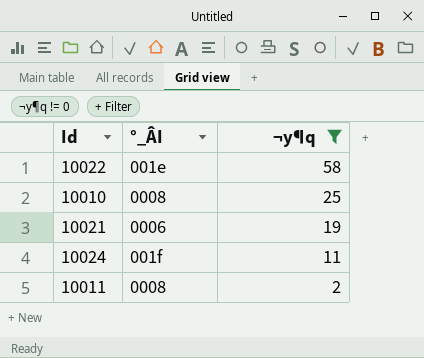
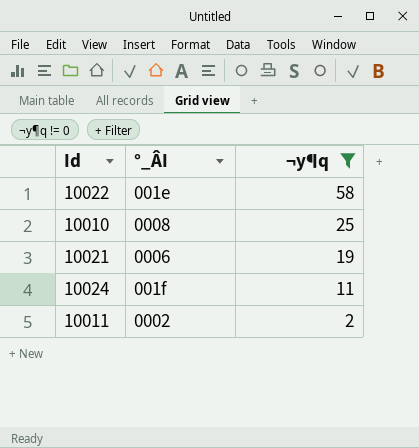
10011 | °_ÂI: 0008 -> 0002

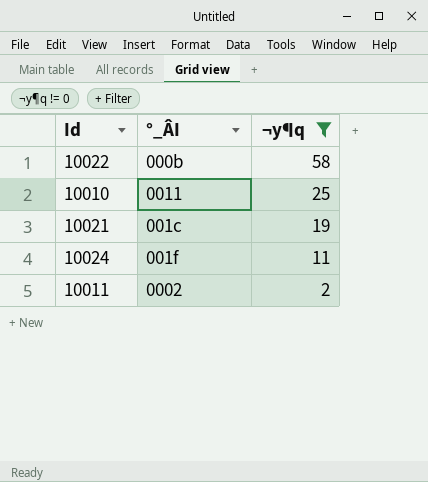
10022 | °_ÂI: 001e -> 000b
10010 | °_ÂI: 0008 -> 0011
10021 | °_ÂI: 0006 -> 001c

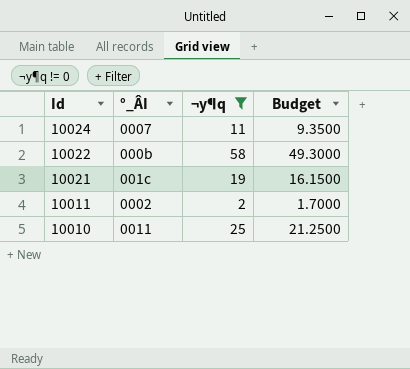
row order: ¬y¶q descending -> Id descending
column Budget | formula: none -> [¬y¶q] * 0.85
10024 | °_ÂI: 001f -> 0007

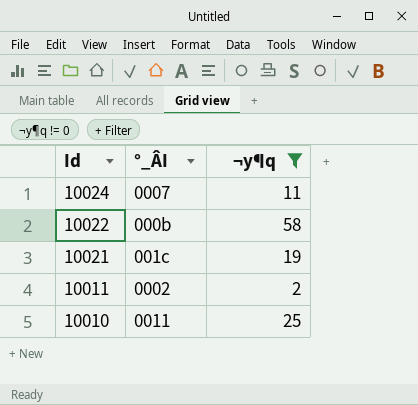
column Budget | formula: [¬y¶q] * 0.85 -> none

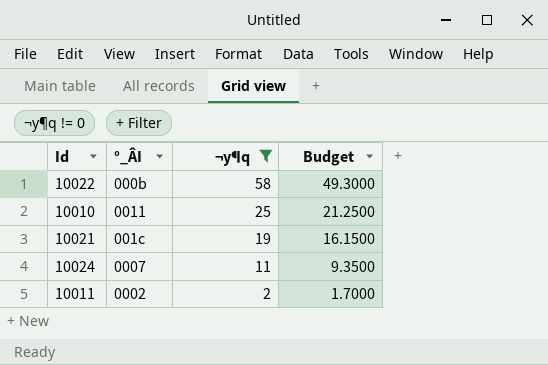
row order: Id descending -> ¬y¶q descending
column Budget | formula: none -> [¬y¶q] * 0.85

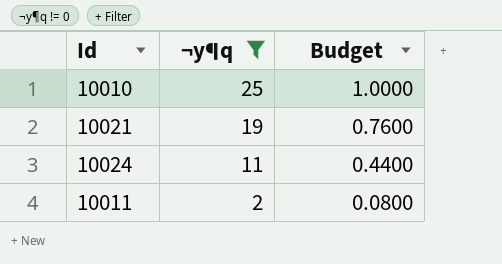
column °_ÂI | position: 2 -> none
column Budget | formula: [¬y¶q] * 0.85 -> [¬y¶q] * 0.04
row 10022: 000b | 58 | 49.3000 -> none

